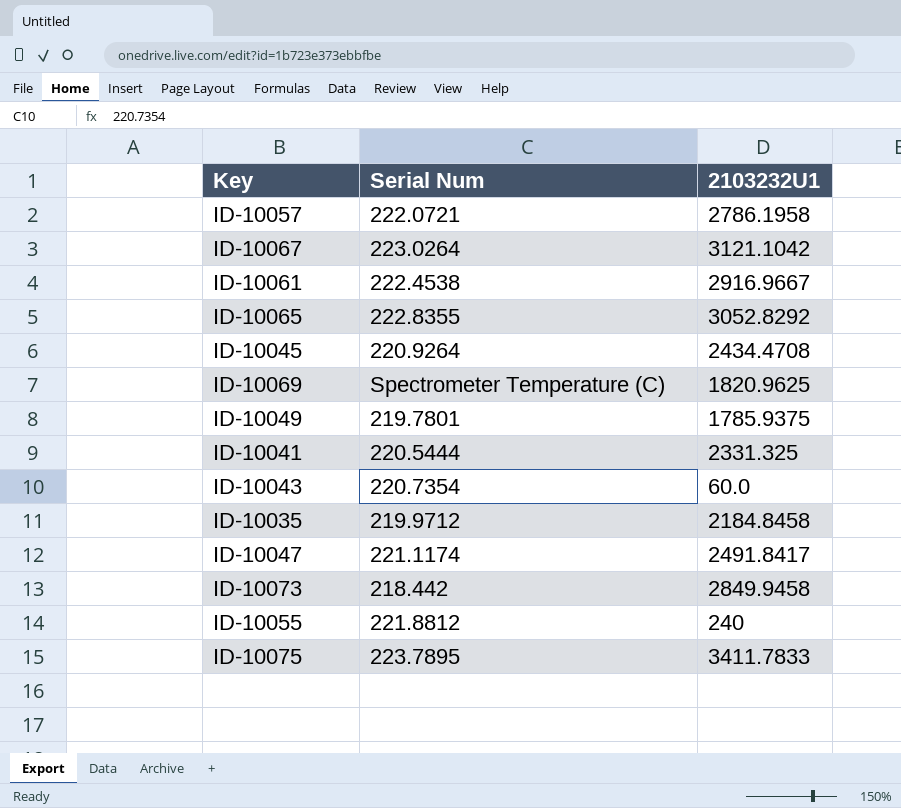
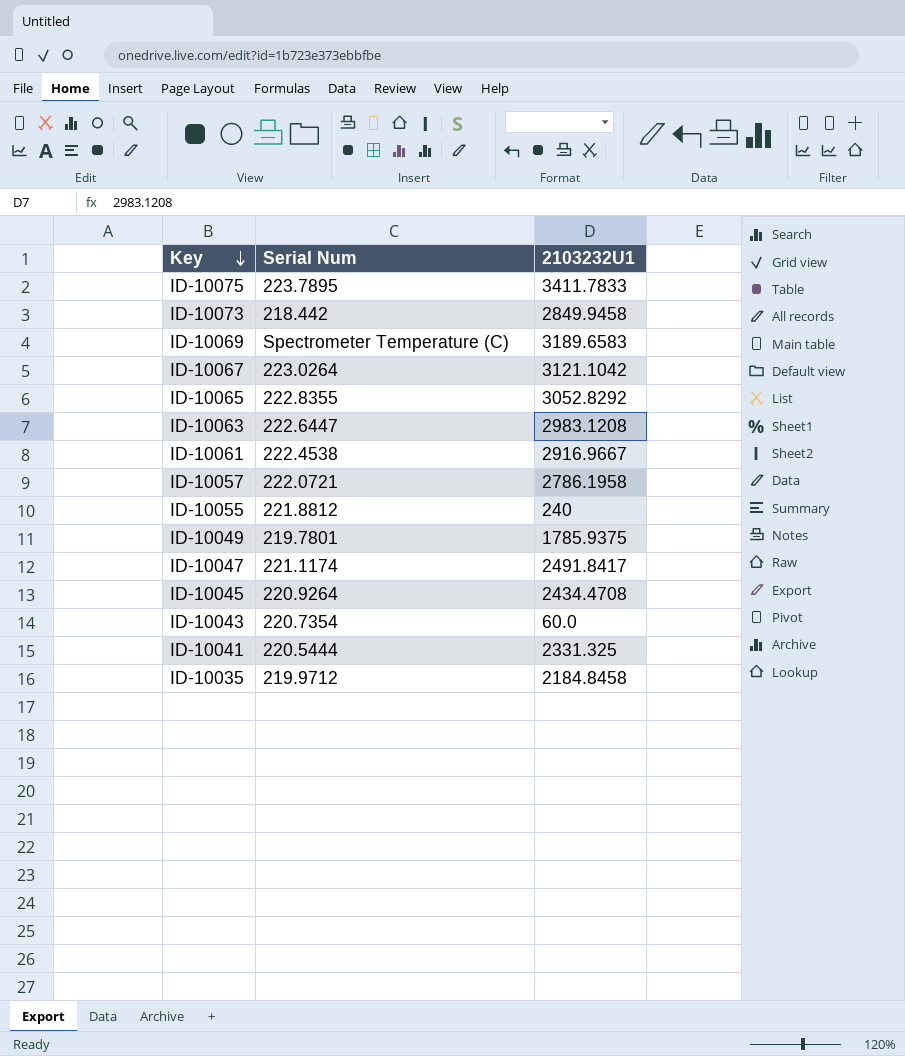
row order: none -> Key descending
ID-10069 | 2103232U1: 1820.9625 -> 3189.6583
row ID-10063: none -> 222.6447 | 2983.1208

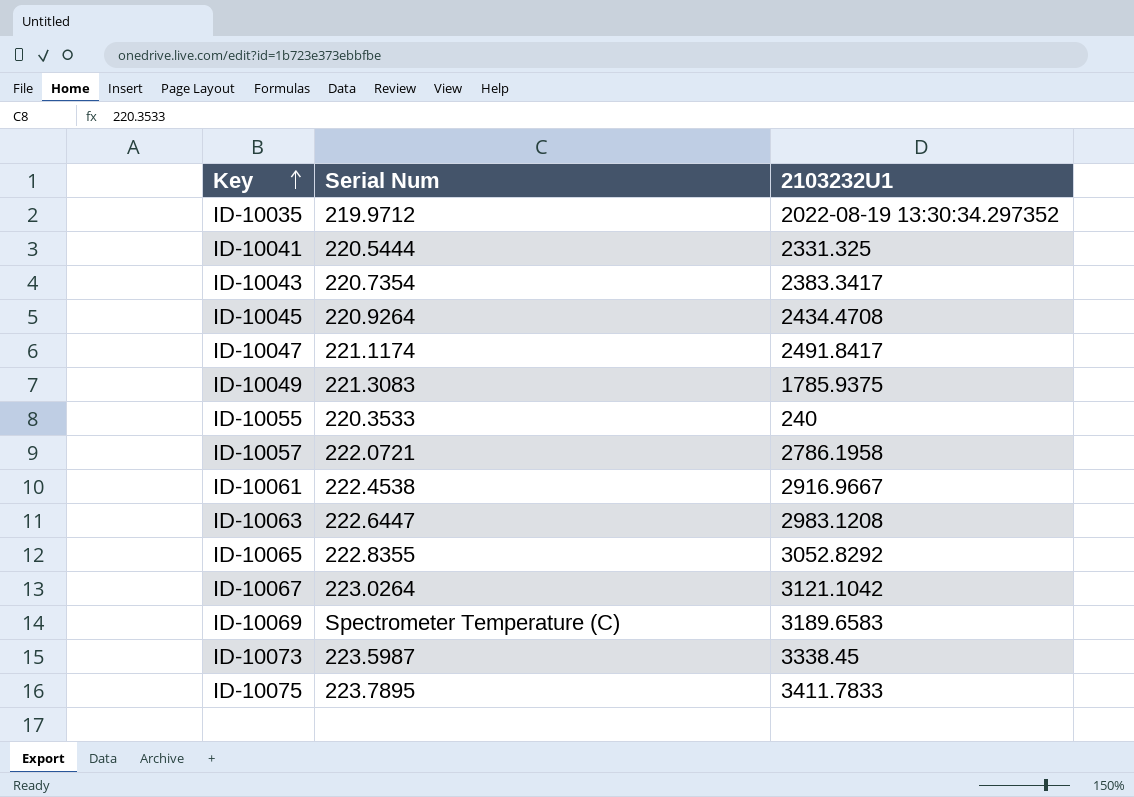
row order: Key descending -> Key ascending
ID-10035 | 2103232U1: 2184.8458 -> 2022-08-19 13:30:34.297352
ID-10043 | 2103232U1: 60.0 -> 2383.3417
ID-10049 | Serial Num: 219.7801 -> 221.3083
ID-10055 | Serial Num: 221.8812 -> 220.3533
ID-10073 | Serial Num: 218.442 -> 223.5987
ID-10073 | 2103232U1: 2849.9458 -> 3338.45

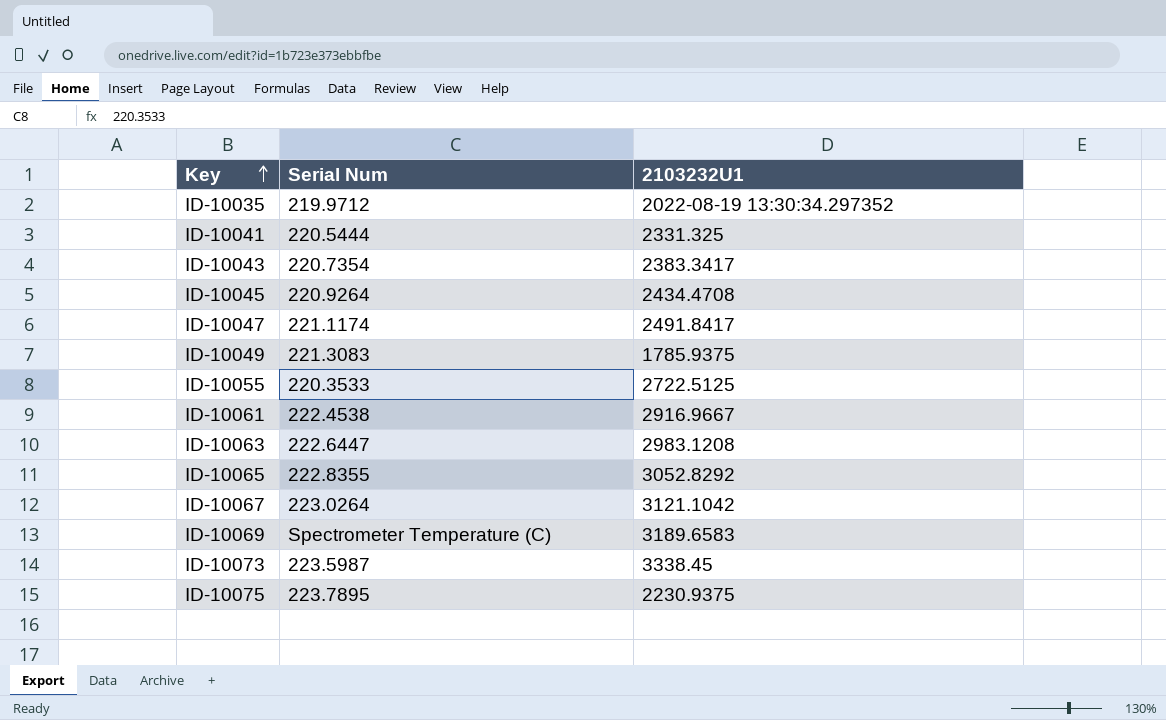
row ID-10057: 222.0721 | 2786.1958 -> none
ID-10055 | 2103232U1: 240 -> 2722.5125
ID-10075 | 2103232U1: 3411.7833 -> 2230.9375

